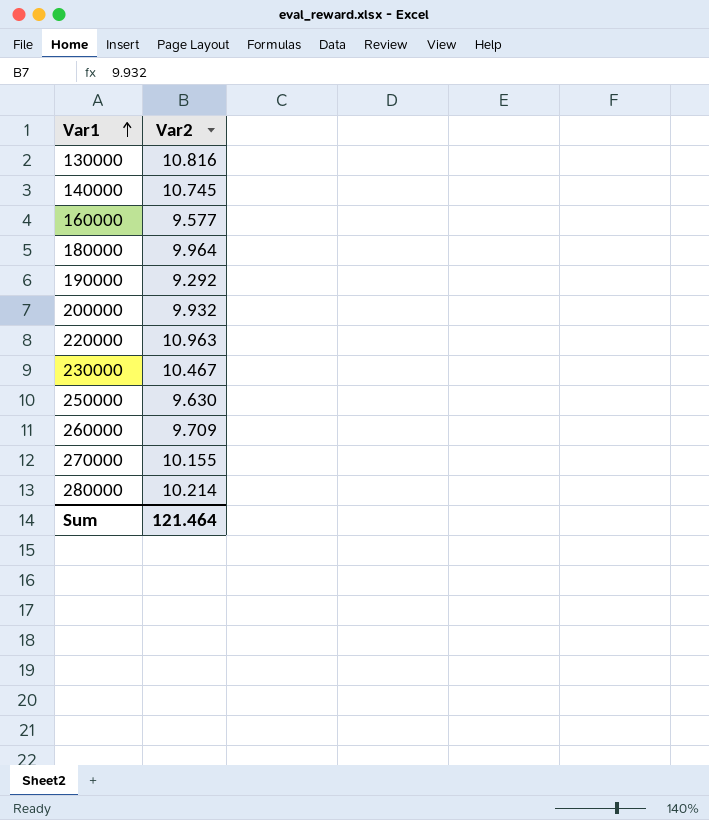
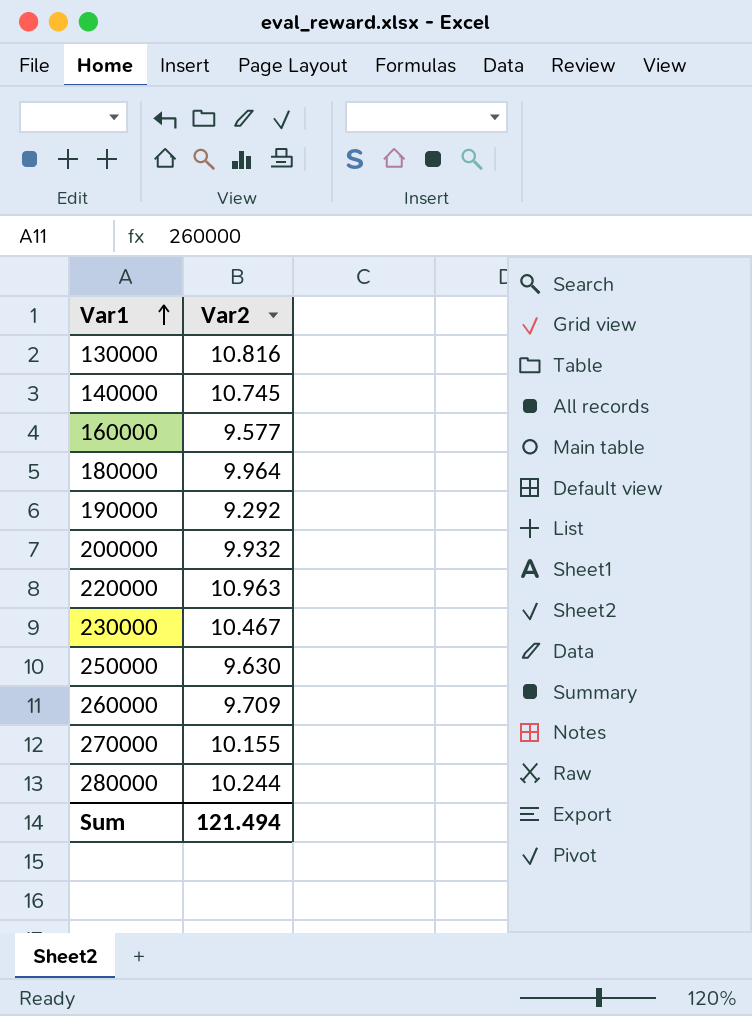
280000 | Var2: 10.214 -> 10.244
Sum | Var2: 121.464 -> 121.494

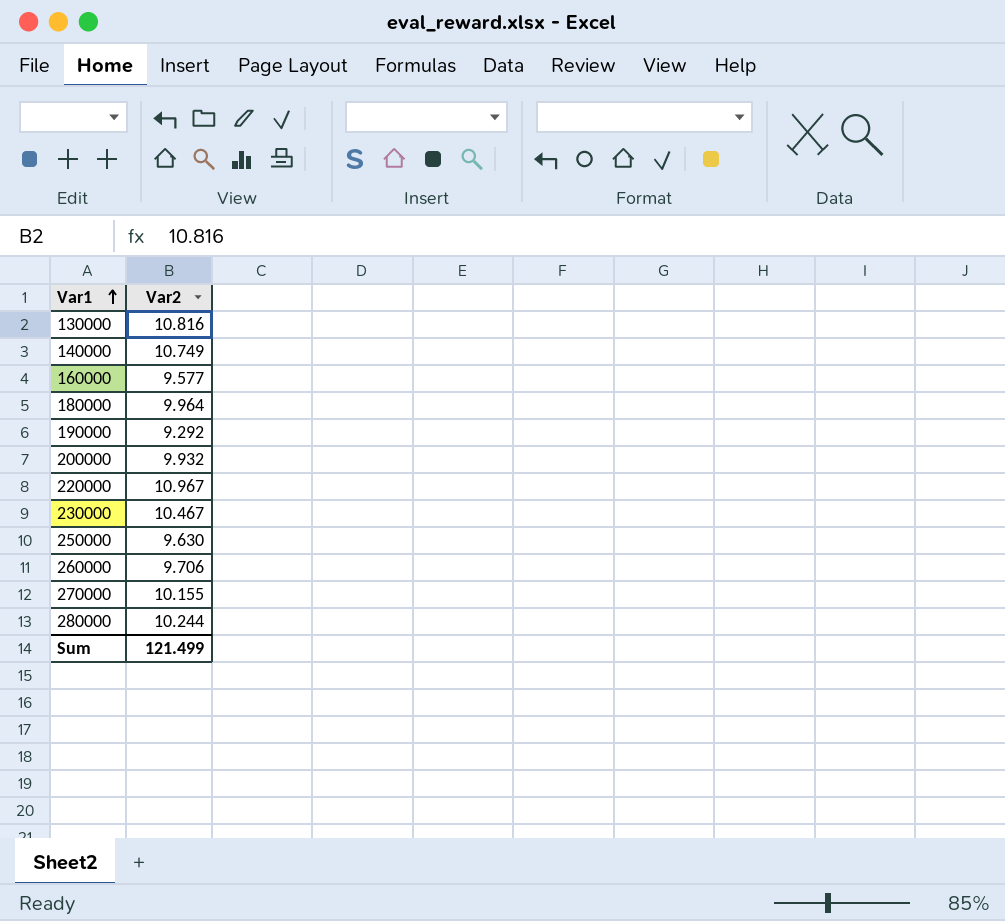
140000 | Var2: 10.745 -> 10.749
220000 | Var2: 10.963 -> 10.967
260000 | Var2: 9.709 -> 9.706
Sum | Var2: 121.494 -> 121.499

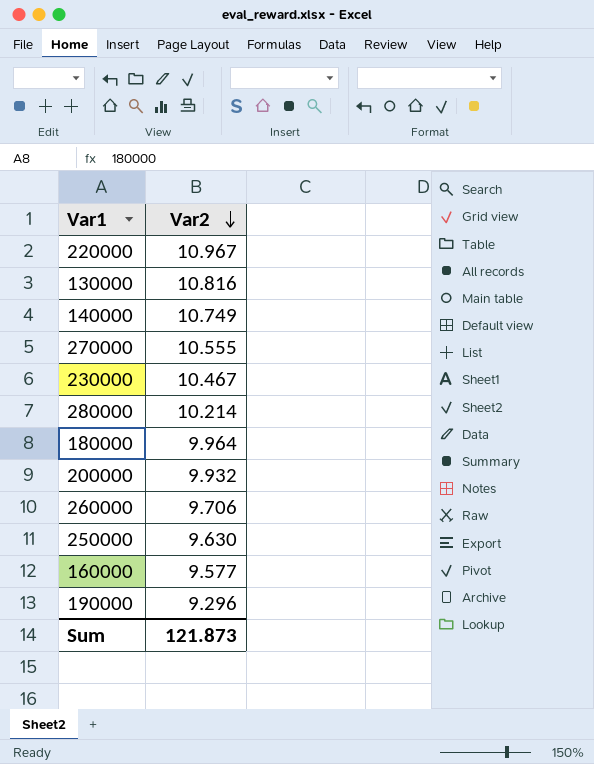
row order: Var1 ascending -> Var2 descending
270000 | Var2: 10.155 -> 10.555
280000 | Var2: 10.244 -> 10.214
190000 | Var2: 9.292 -> 9.296
Sum | Var2: 121.499 -> 121.873

